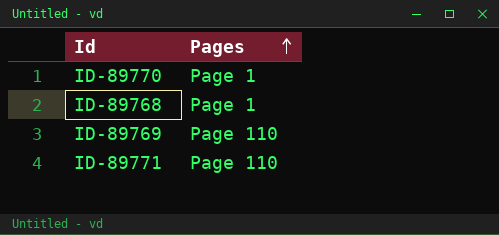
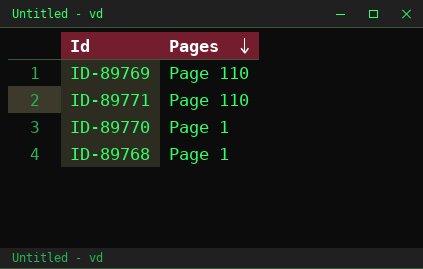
row order: Pages ascending -> Pages descending

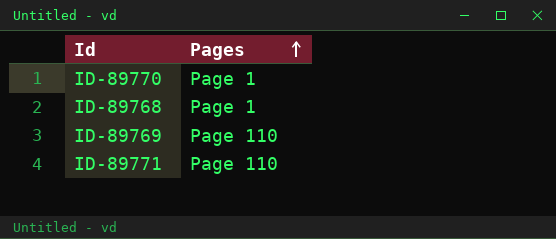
row order: Pages descending -> Pages ascending

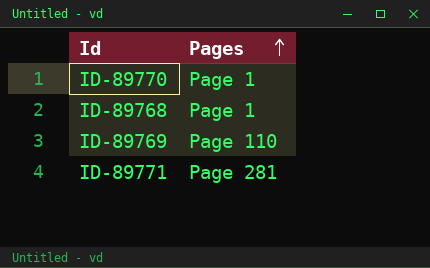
ID-89771 | Pages: Page 110 -> Page 281

